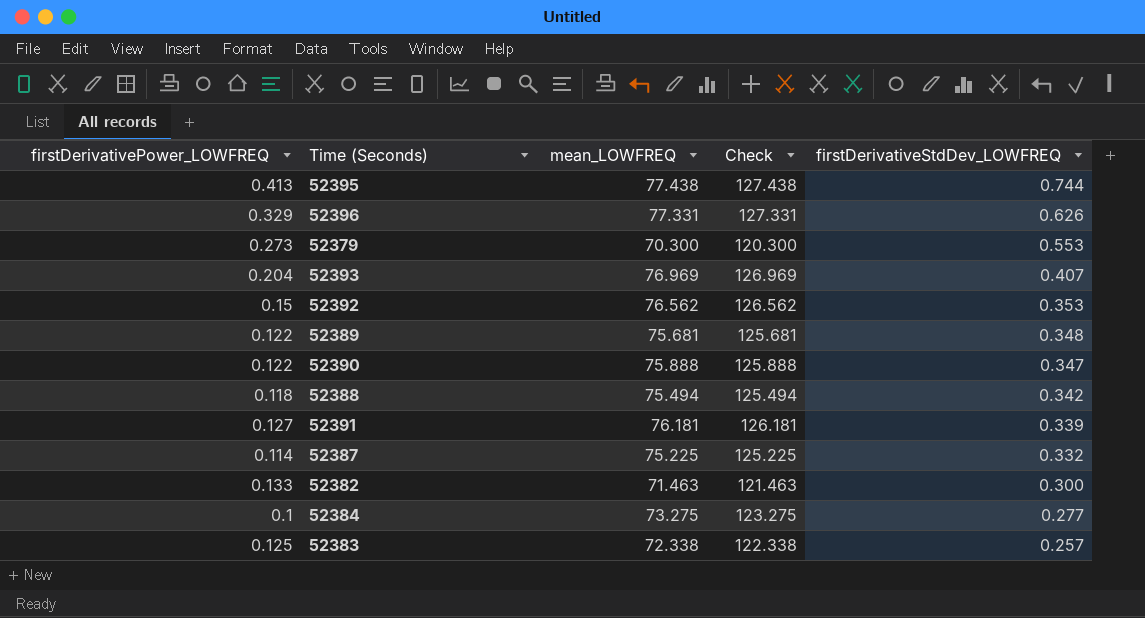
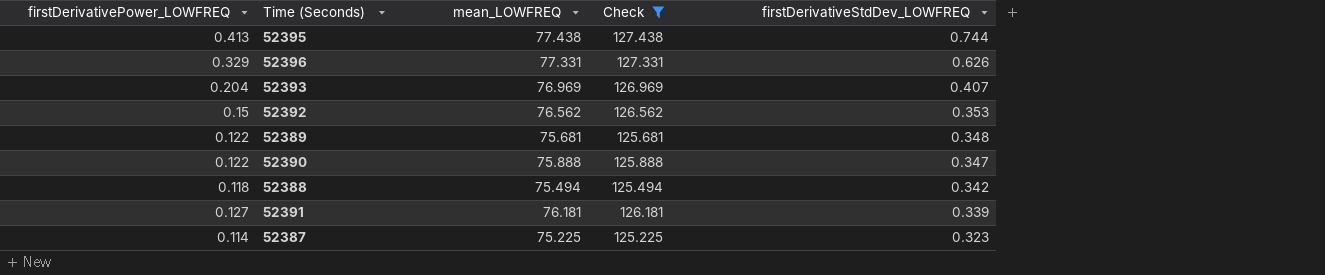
filter: none -> Check >= 125.225
52387 | firstDerivativeStdDev_LOWFREQ: 0.332 -> 0.323

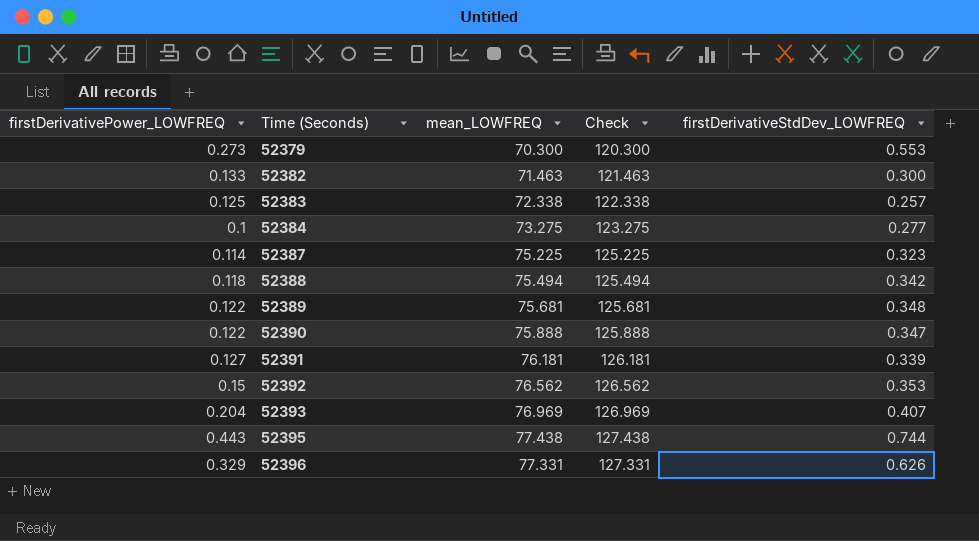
filter: Check >= 125.225 -> none
row order: firstDerivativeStdDev_LOWFREQ descending -> Time (Seconds) ascending
52395 | firstDerivativePower_LOWFREQ: 0.413 -> 0.443

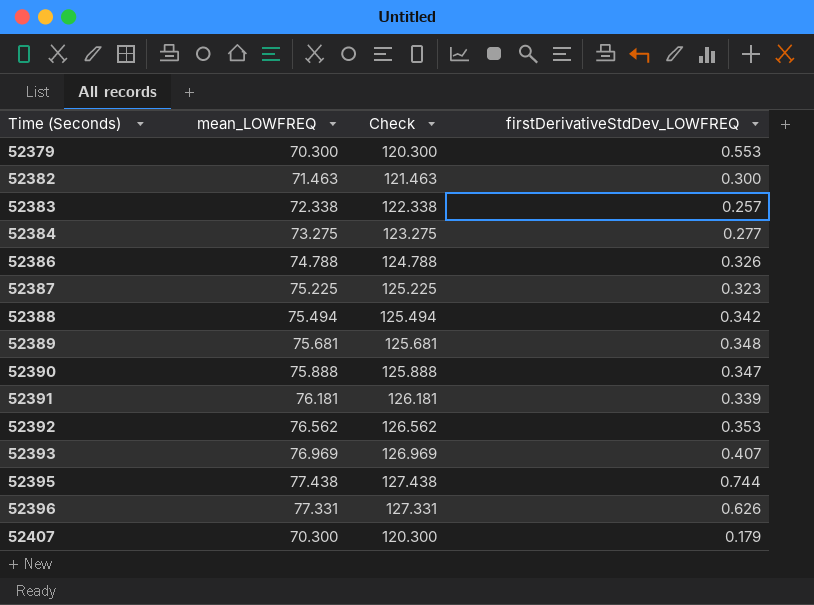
column firstDerivativePower_LOWFREQ | position: 1 -> none
row 52386: none -> 74.788 | 124.788 | 0.326
row 52407: none -> 70.300 | 120.300 | 0.179

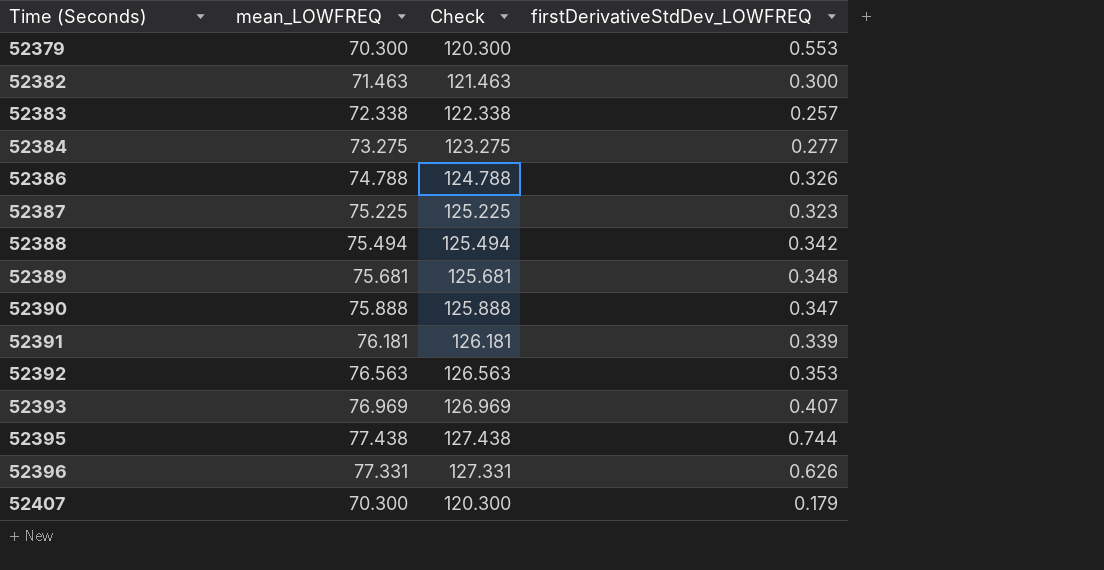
52392 | mean_LOWFREQ: 76.562 -> 76.563
52392 | Check: 126.562 -> 126.563

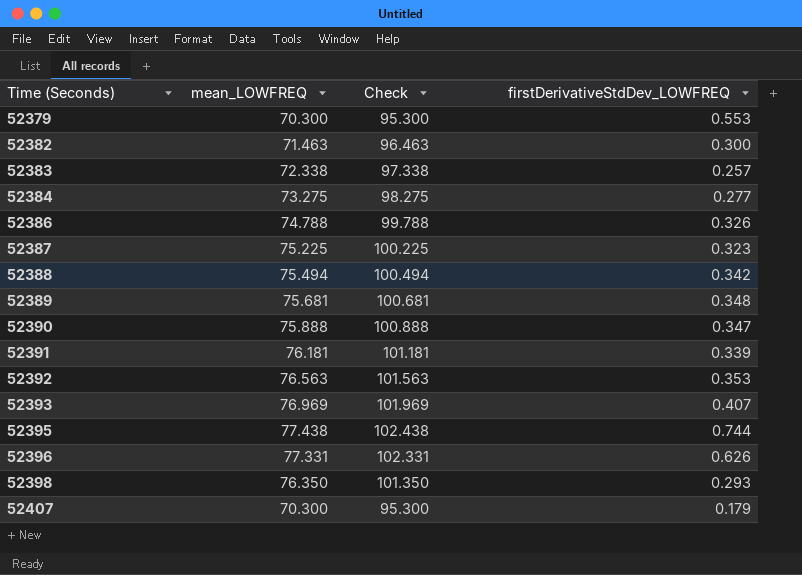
column Check | formula: [mean_LOWFREQ] + 50 -> [mean_LOWFREQ] + 25
row 52398: none -> 76.350 | 101.350 | 0.293

